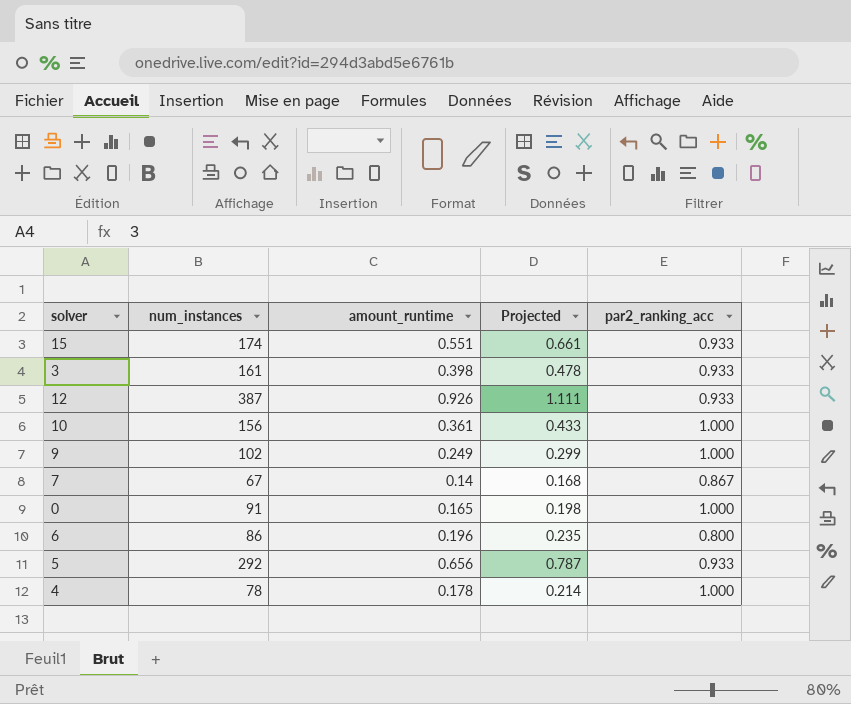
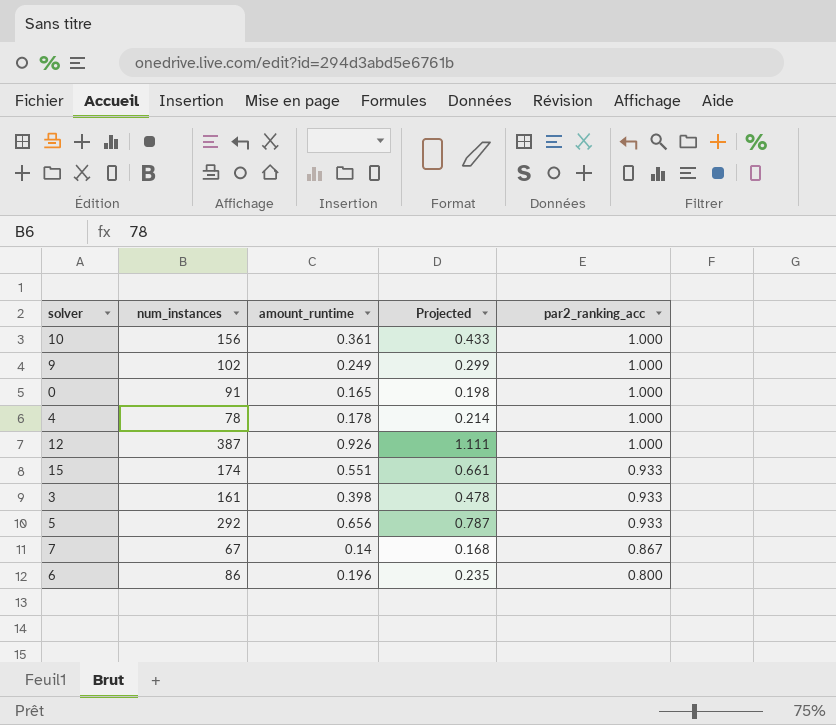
row order: none -> par2_ranking_acc descending
12 | par2_ranking_acc: 0.933 -> 1.000

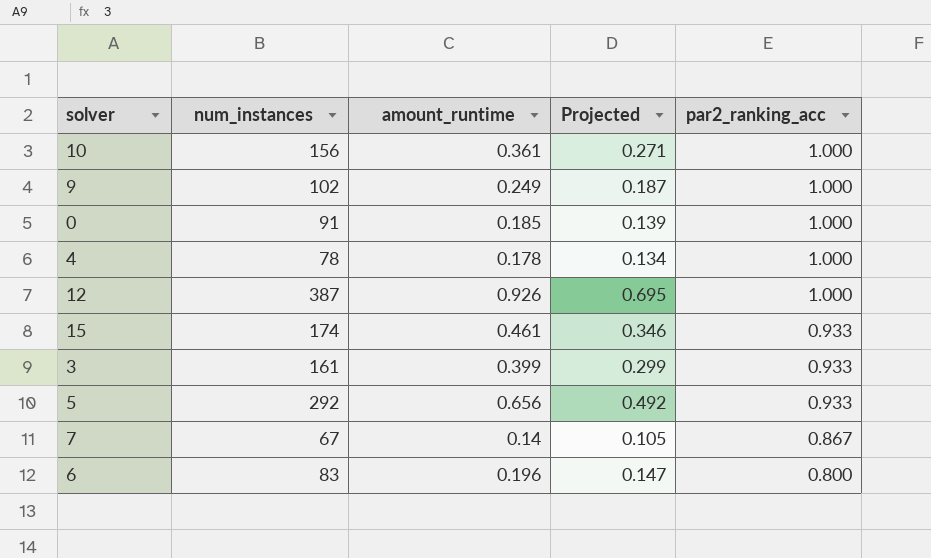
column Projected | formula: [amount_runtime] * 1.2 -> [amount_runtime] * 0.75
0 | amount_runtime: 0.165 -> 0.185
15 | amount_runtime: 0.551 -> 0.461
3 | amount_runtime: 0.398 -> 0.399
6 | num_instances: 86 -> 83

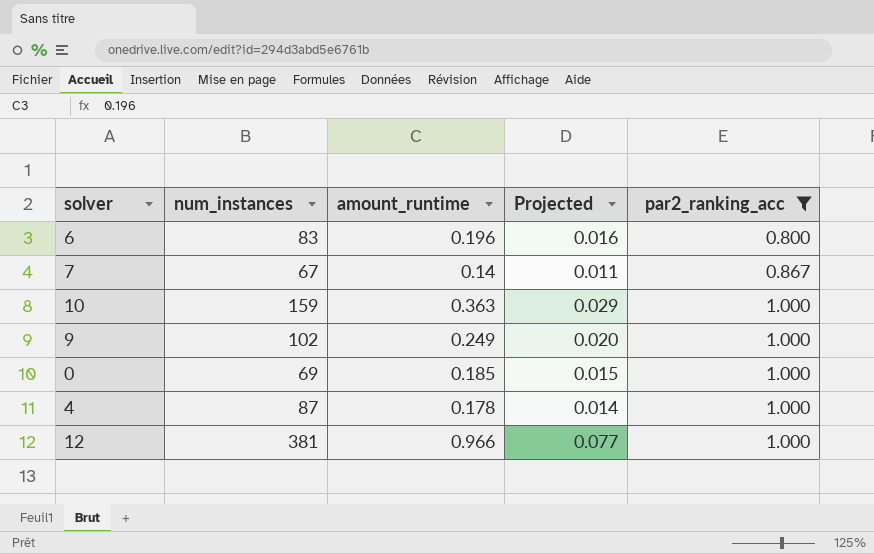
filter: none -> par2_ranking_acc != 0.933
row order: par2_ranking_acc descending -> par2_ranking_acc ascending
column Projected | formula: [amount_runtime] * 0.75 -> [amount_runtime] * 0.08
10 | num_instances: 156 -> 159
10 | amount_runtime: 0.361 -> 0.363
0 | num_instances: 91 -> 69
4 | num_instances: 78 -> 87
12 | num_instances: 387 -> 381
12 | amount_runtime: 0.926 -> 0.966

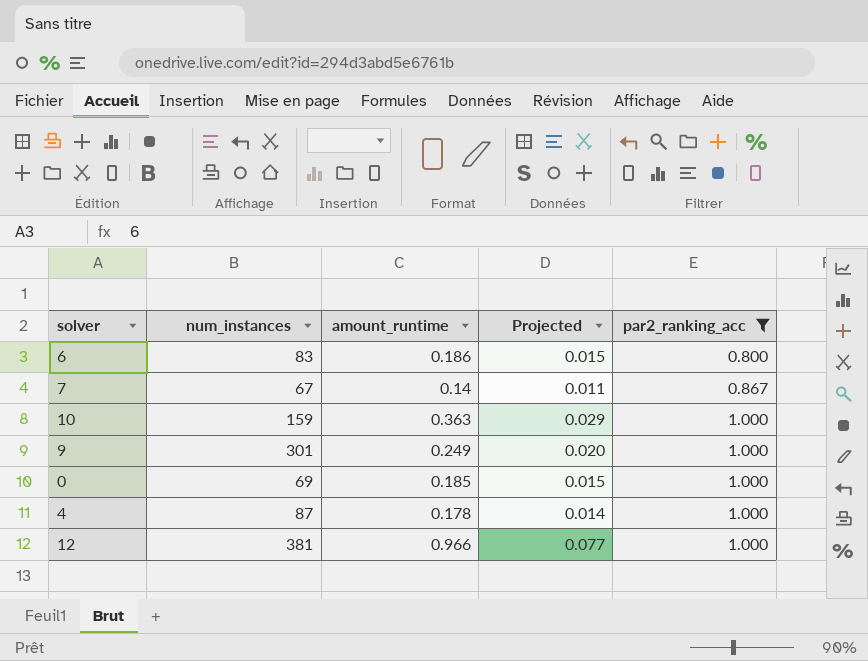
6 | amount_runtime: 0.196 -> 0.186
6 | Projected: 0.016 -> 0.015
9 | num_instances: 102 -> 301

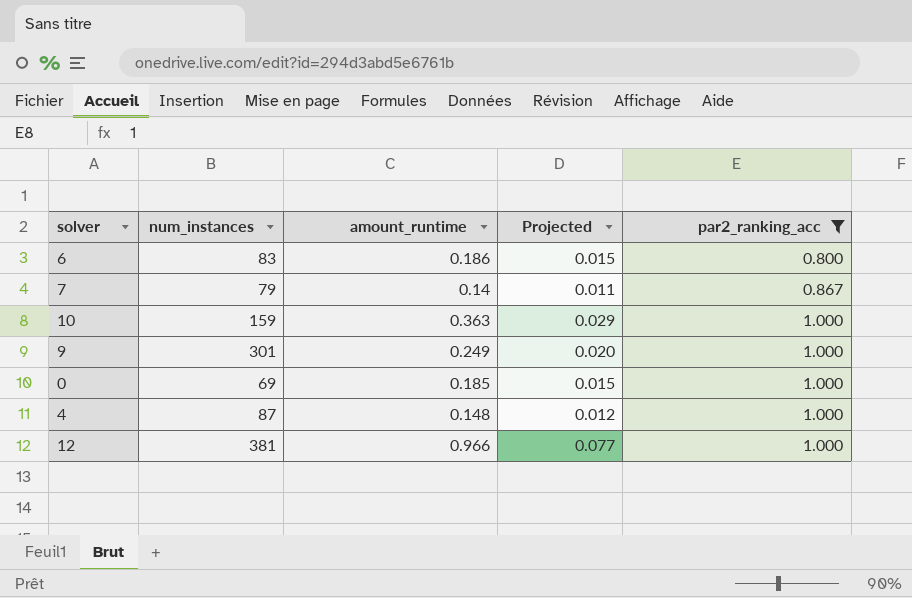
7 | num_instances: 67 -> 79
4 | amount_runtime: 0.178 -> 0.148
4 | Projected: 0.014 -> 0.012

